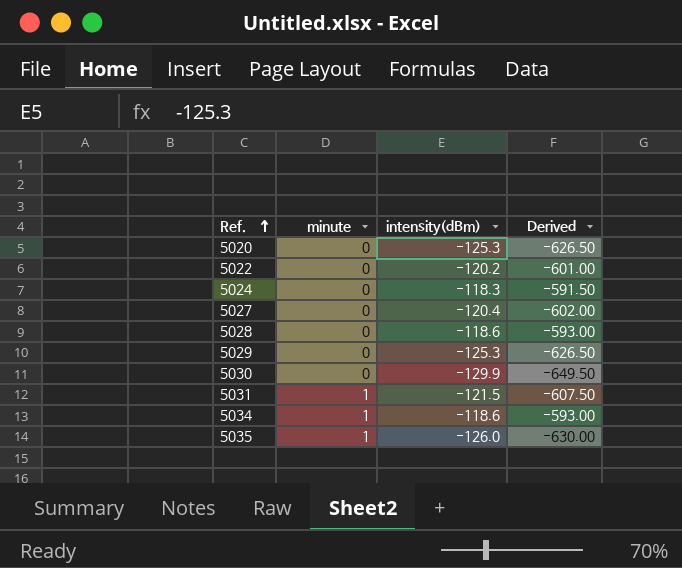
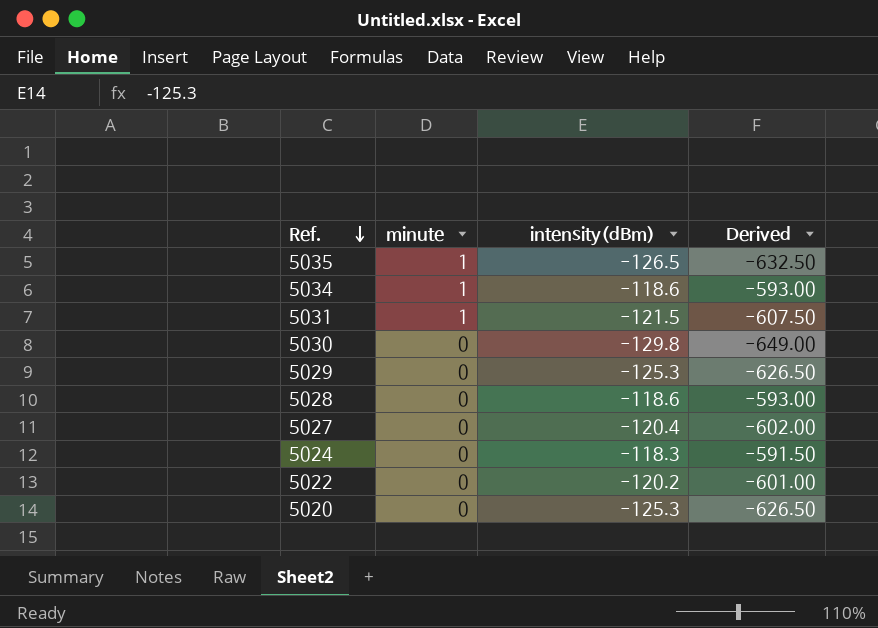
row order: Ref. ascending -> Ref. descending
5035 | intensity(dBm): -126.0 -> -126.5
5035 | Derived: -630.00 -> -632.50
5030 | intensity(dBm): -129.9 -> -129.8
5030 | Derived: -649.50 -> -649.00

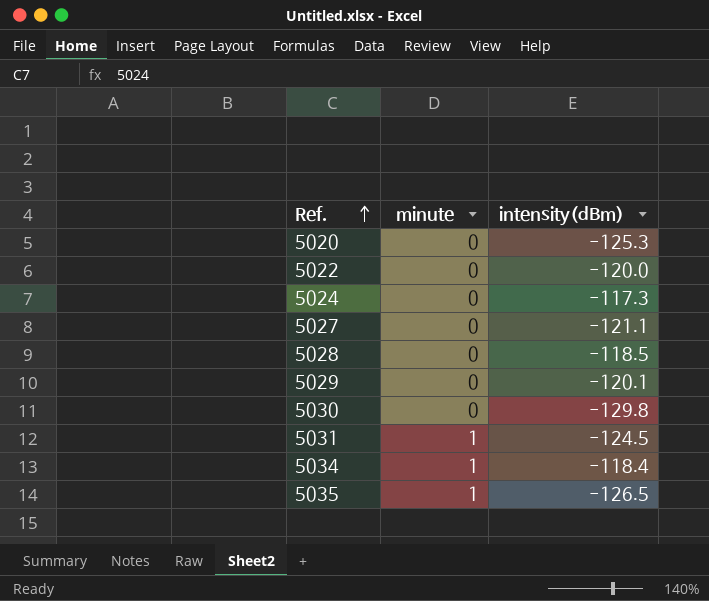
row order: Ref. descending -> Ref. ascending
column Derived | formula: [intensity(dBm)] * 5 -> none
5022 | intensity(dBm): -120.2 -> -120.0
5024 | intensity(dBm): -118.3 -> -117.3
5027 | intensity(dBm): -120.4 -> -121.1
5028 | intensity(dBm): -118.6 -> -118.5
5029 | intensity(dBm): -125.3 -> -120.1
5031 | intensity(dBm): -121.5 -> -124.5
5034 | intensity(dBm): -118.6 -> -118.4

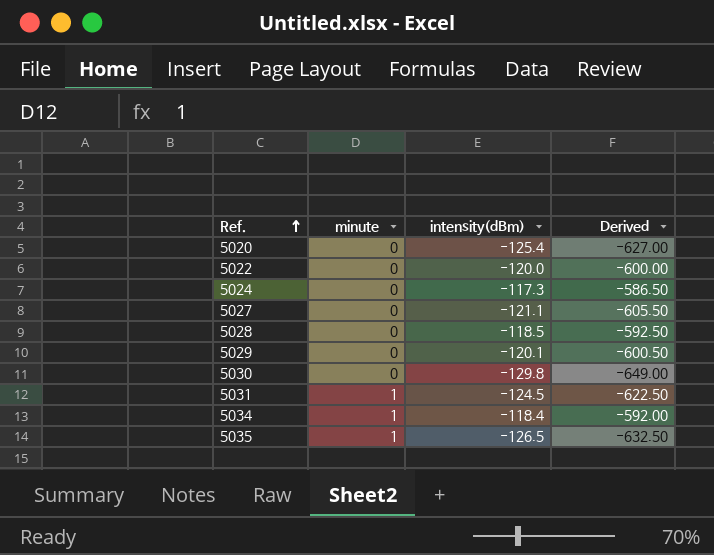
column Derived | formula: none -> [intensity(dBm)] * 5
5020 | intensity(dBm): -125.3 -> -125.4

